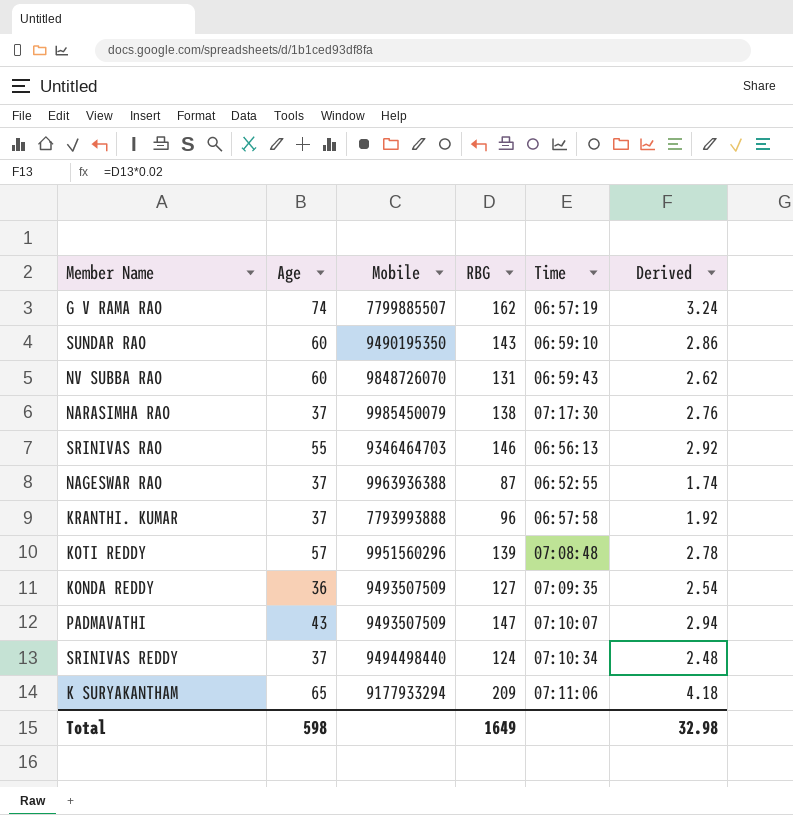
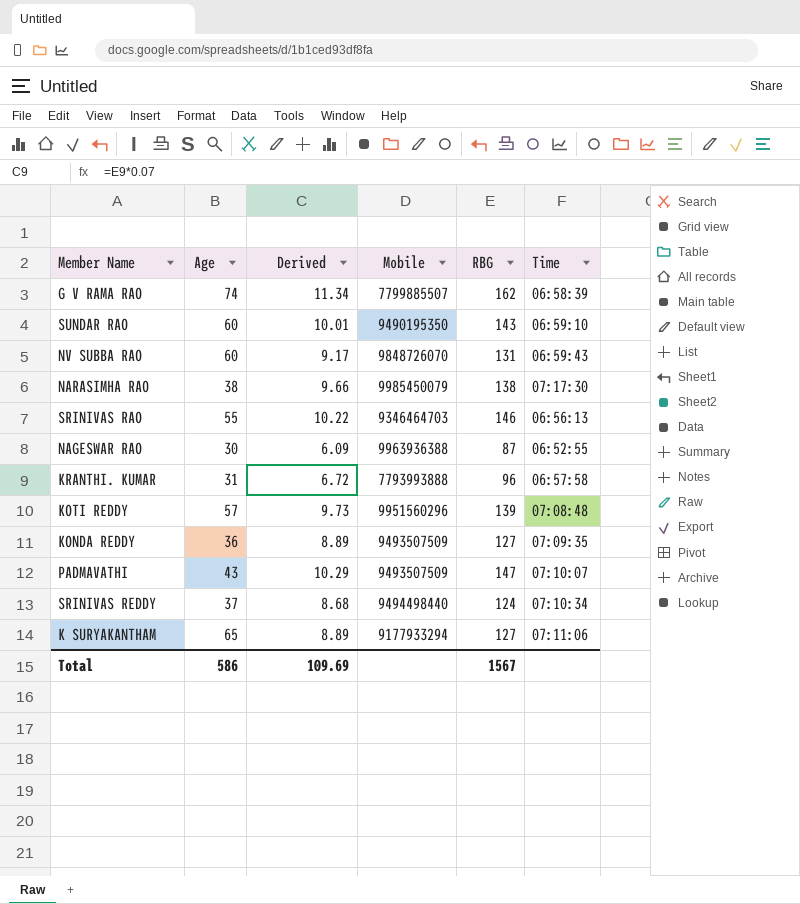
column Derived | formula: [RBG] * 0.02 -> [RBG] * 0.07
column Derived | position: 6 -> 3
G V RAMA RAO | Time: 06:57:19 -> 06:58:39
NARASIMHA RAO | Age: 37 -> 38
NAGESWAR RAO | Age: 37 -> 30
KRANTHI. KUMAR | Age: 37 -> 31
K SURYAKANTHAM | RBG: 209 -> 127
Total | Age: 598 -> 586
Total | Derived: 32.98 -> 109.69
Total | RBG: 1649 -> 1567

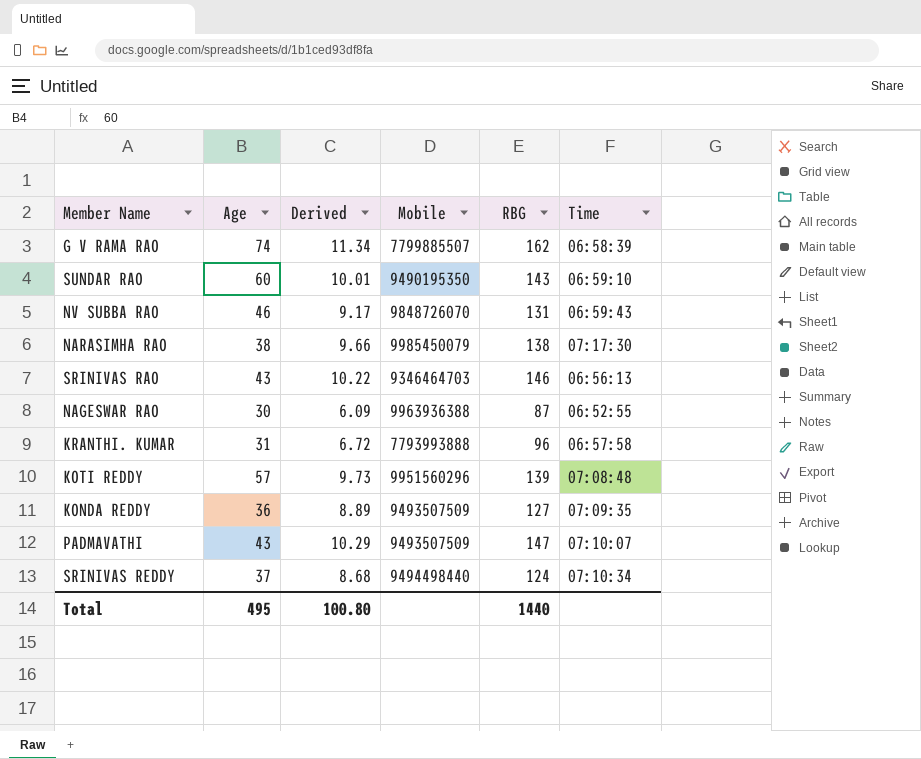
row K SURYAKANTHAM: 65 | 8.89 | 9177933294 | 127 | 07:11:06 -> none
NV SUBBA RAO | Age: 60 -> 46
SRINIVAS RAO | Age: 55 -> 43
Total | Age: 586 -> 495
Total | Derived: 109.69 -> 100.80
Total | RBG: 1567 -> 1440

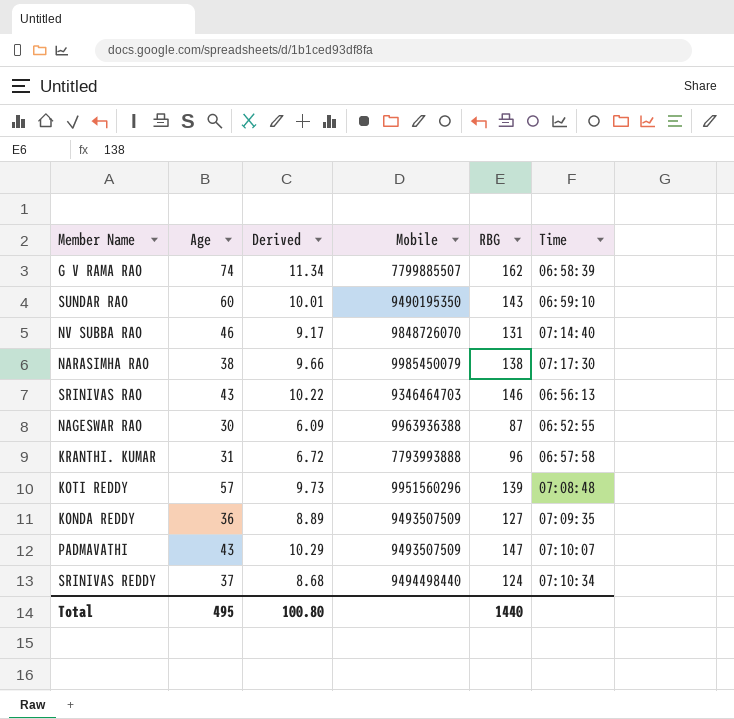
NV SUBBA RAO | Time: 06:59:43 -> 07:14:40

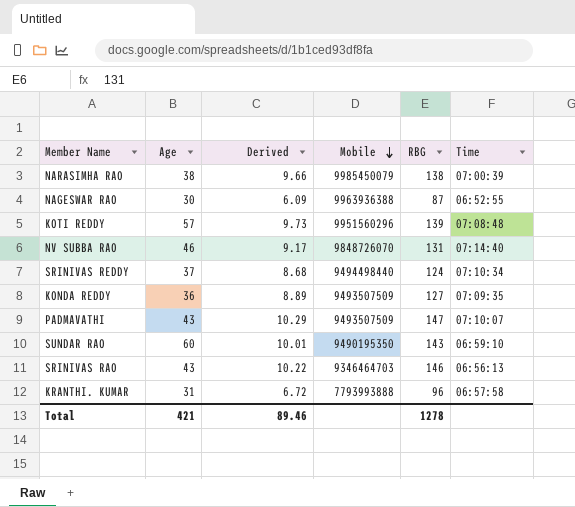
row order: none -> Mobile descending
row G V RAMA RAO: 74 | 11.34 | 7799885507 | 162 | 06:58:39 -> none
NARASIMHA RAO | Time: 07:17:30 -> 07:00:39
Total | Age: 495 -> 421
Total | Derived: 100.80 -> 89.46
Total | RBG: 1440 -> 1278

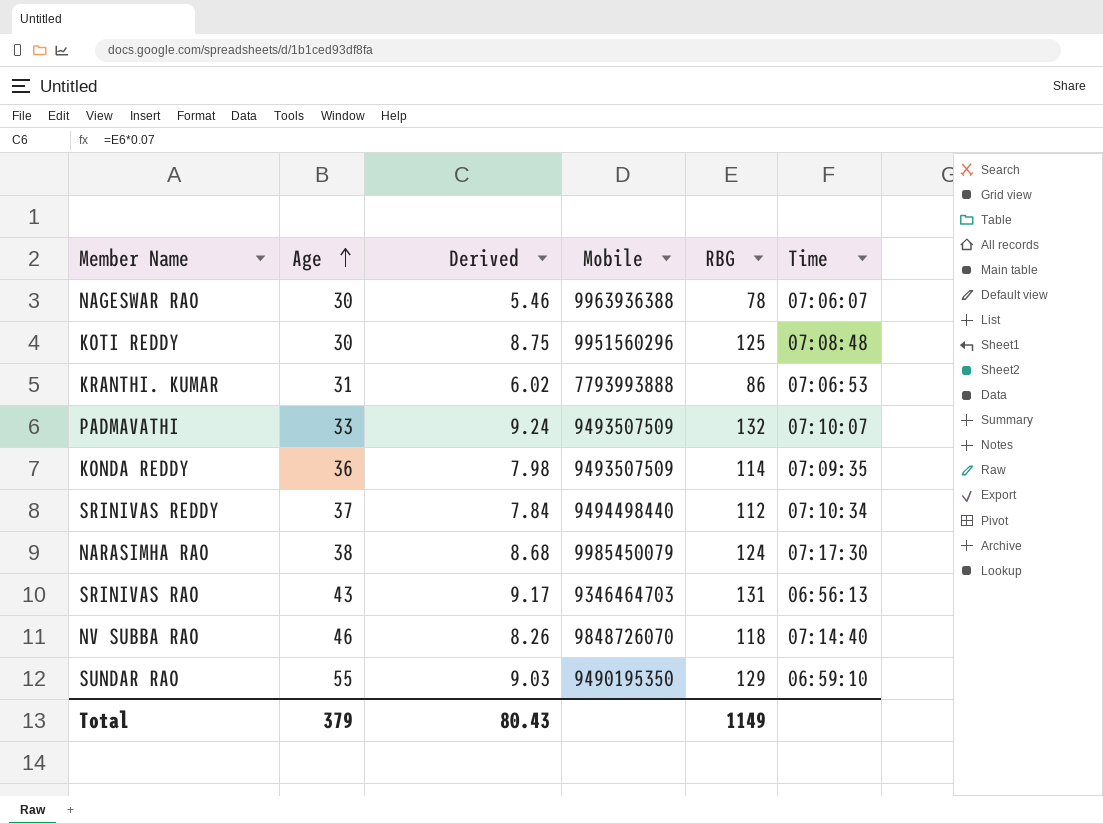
row order: Mobile descending -> Age ascending
NAGESWAR RAO | Derived: 6.09 -> 5.46
NAGESWAR RAO | RBG: 87 -> 78
NAGESWAR RAO | Time: 06:52:55 -> 07:06:07
KOTI REDDY | Age: 57 -> 30
KOTI REDDY | Derived: 9.73 -> 8.75
KOTI REDDY | RBG: 139 -> 125
KRANTHI. KUMAR | Derived: 6.72 -> 6.02
KRANTHI. KUMAR | RBG: 96 -> 86
KRANTHI. KUMAR | Time: 06:57:58 -> 07:06:53
PADMAVATHI | Age: 43 -> 33
PADMAVATHI | Derived: 10.29 -> 9.24
PADMAVATHI | RBG: 147 -> 132
KONDA REDDY | Derived: 8.89 -> 7.98
KONDA REDDY | RBG: 127 -> 114
SRINIVAS REDDY | Derived: 8.68 -> 7.84
SRINIVAS REDDY | RBG: 124 -> 112
NARASIMHA RAO | Derived: 9.66 -> 8.68
NARASIMHA RAO | RBG: 138 -> 124
NARASIMHA RAO | Time: 07:00:39 -> 07:17:30
SRINIVAS RAO | Derived: 10.22 -> 9.17
SRINIVAS RAO | RBG: 146 -> 131
NV SUBBA RAO | Derived: 9.17 -> 8.26
NV SUBBA RAO | RBG: 131 -> 118
SUNDAR RAO | Age: 60 -> 55
SUNDAR RAO | Derived: 10.01 -> 9.03
SUNDAR RAO | RBG: 143 -> 129
Total | Age: 421 -> 379
Total | Derived: 89.46 -> 80.43
Total | RBG: 1278 -> 1149

